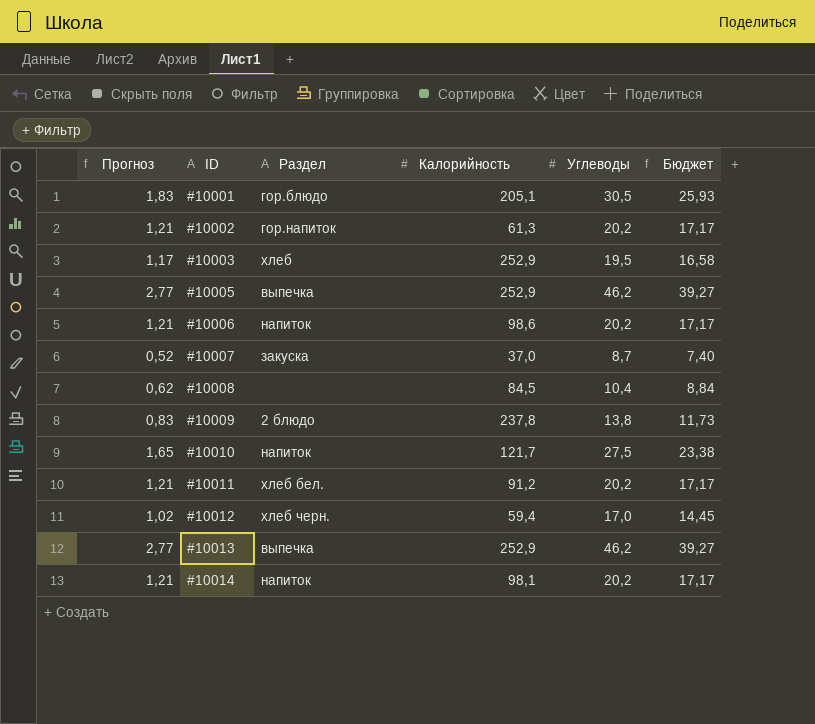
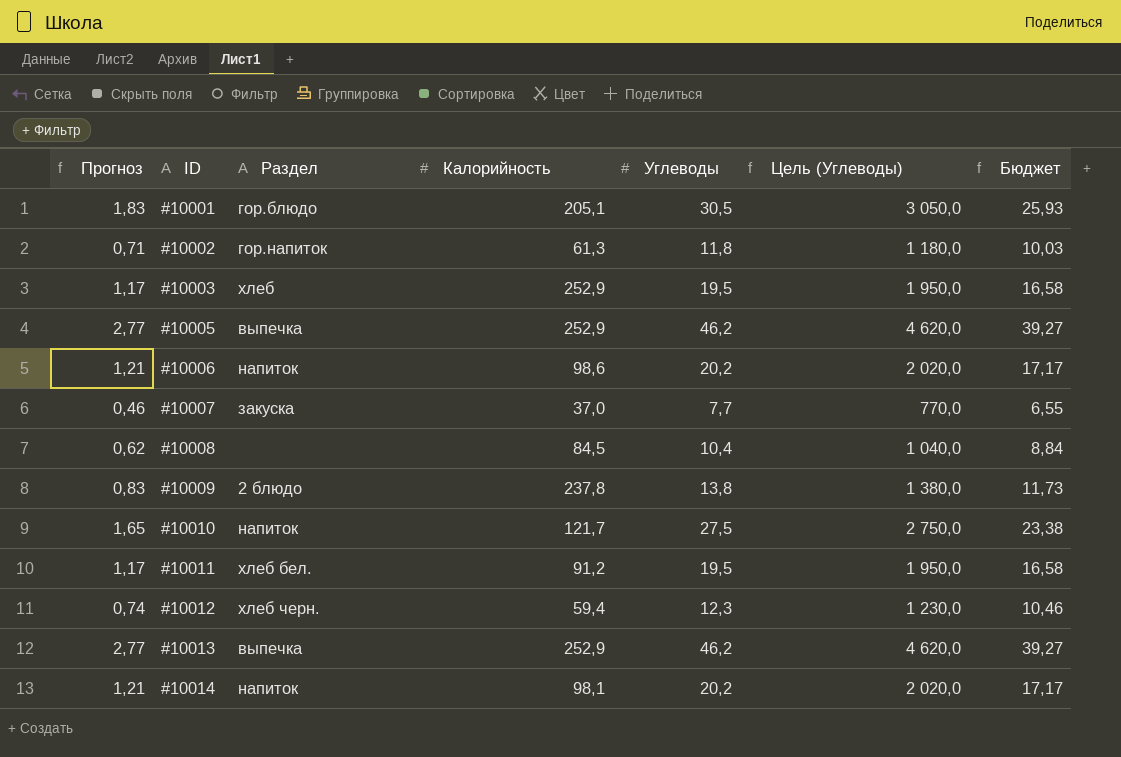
column Цель (Углеводы) | formula: none -> [Углеводы] * 100
#10002 | Прогноз: 1,21 -> 0,71
#10002 | Углеводы: 20,2 -> 11,8
#10002 | Бюджет: 17,17 -> 10,03
#10007 | Прогноз: 0,52 -> 0,46
#10007 | Углеводы: 8,7 -> 7,7
#10007 | Бюджет: 7,40 -> 6,55
#10011 | Прогноз: 1,21 -> 1,17
#10011 | Углеводы: 20,2 -> 19,5
#10011 | Бюджет: 17,17 -> 16,58
#10012 | Прогноз: 1,02 -> 0,74
#10012 | Углеводы: 17,0 -> 12,3
#10012 | Бюджет: 14,45 -> 10,46

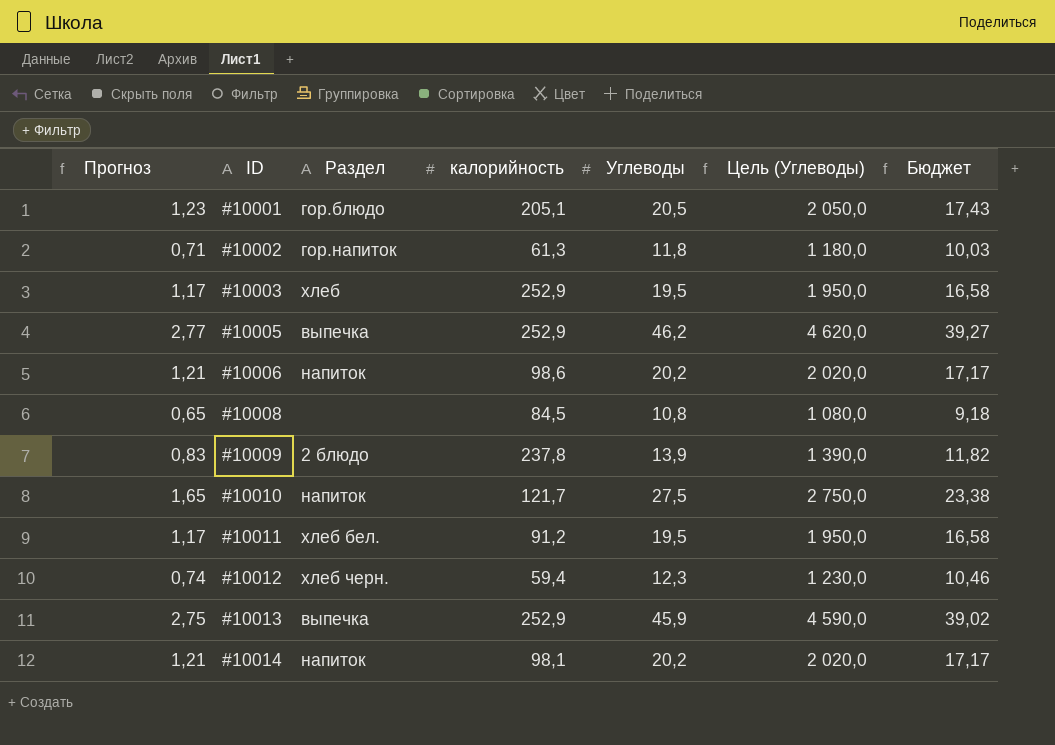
column name: Калорийность -> калорийность
row #10007: 0,46 | закуска | 37,0 | 7,7 | 770,0 | 6,55 -> none
#10001 | Прогноз: 1,83 -> 1,23
#10001 | Углеводы: 30,5 -> 20,5
#10001 | Цель (Углеводы): 3 050,0 -> 2 050,0
#10001 | Бюджет: 25,93 -> 17,43
#10008 | Прогноз: 0,62 -> 0,65
#10008 | Углеводы: 10,4 -> 10,8
#10008 | Цель (Углеводы): 1 040,0 -> 1 080,0
#10008 | Бюджет: 8,84 -> 9,18
#10009 | Углеводы: 13,8 -> 13,9
#10009 | Цель (Углеводы): 1 380,0 -> 1 390,0
#10009 | Бюджет: 11,73 -> 11,82
#10013 | Прогноз: 2,77 -> 2,75
#10013 | Углеводы: 46,2 -> 45,9
#10013 | Цель (Углеводы): 4 620,0 -> 4 590,0
#10013 | Бюджет: 39,27 -> 39,02

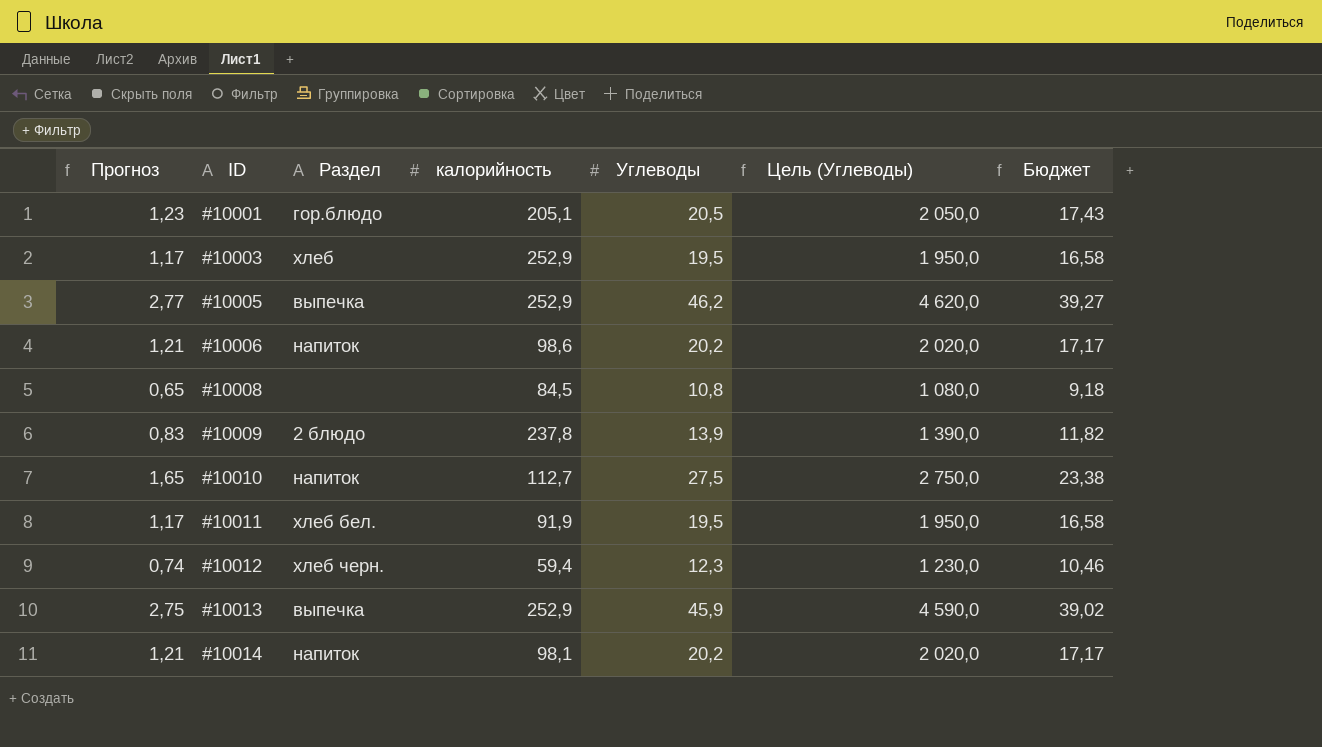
row #10002: 0,71 | гор.напиток | 61,3 | 11,8 | 1 180,0 | 10,03 -> none
#10010 | калорийность: 121,7 -> 112,7
#10011 | калорийность: 91,2 -> 91,9

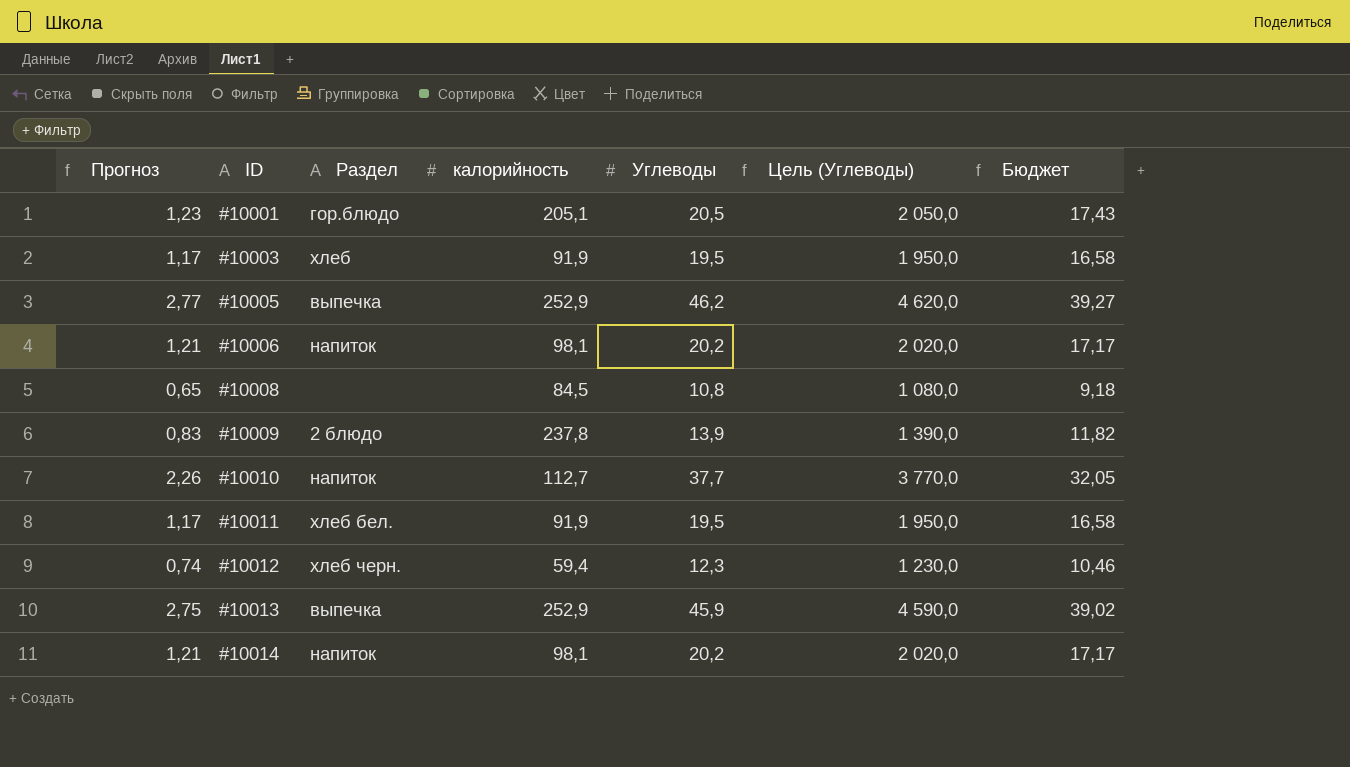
#10003 | калорийность: 252,9 -> 91,9
#10006 | калорийность: 98,6 -> 98,1
#10010 | Прогноз: 1,65 -> 2,26
#10010 | Углеводы: 27,5 -> 37,7
#10010 | Цель (Углеводы): 2 750,0 -> 3 770,0
#10010 | Бюджет: 23,38 -> 32,05

